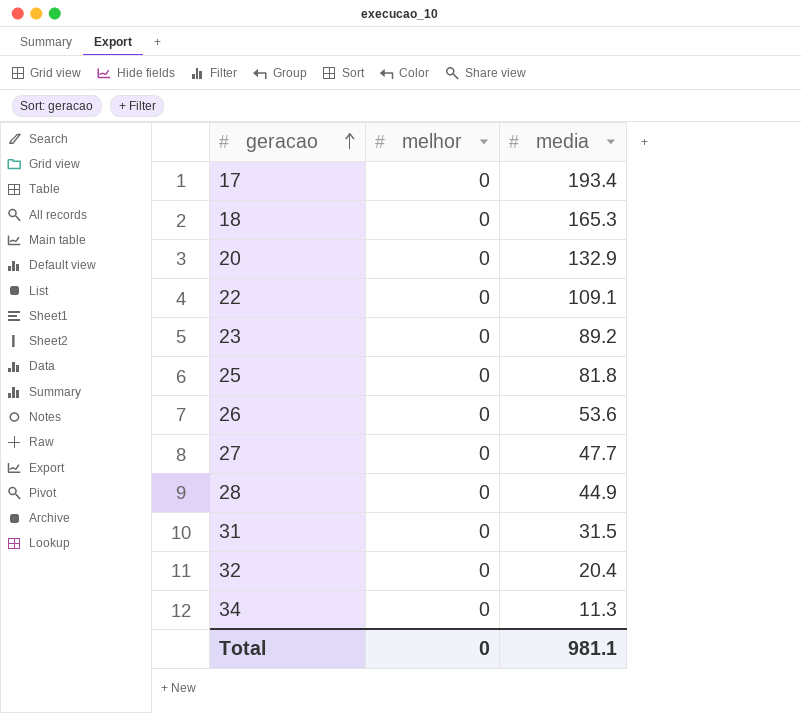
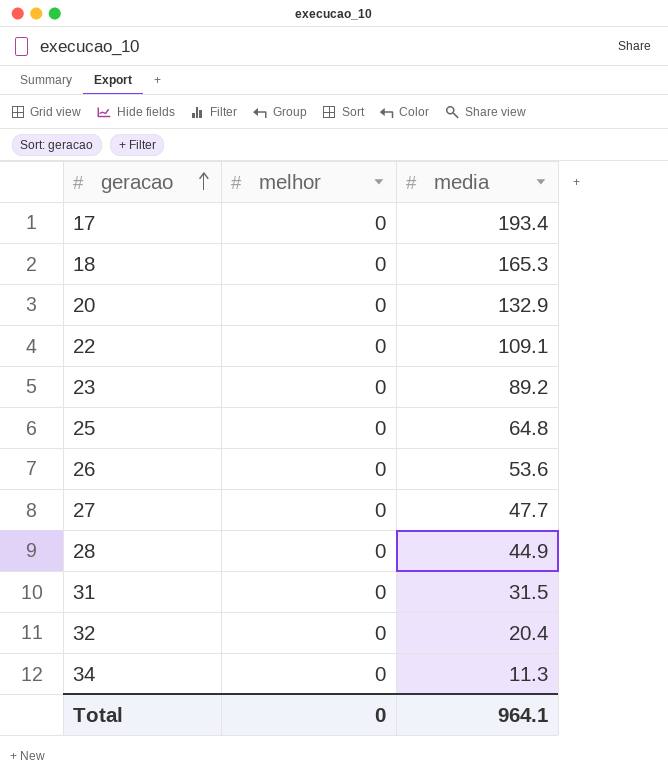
25 | media: 81.8 -> 64.8
Total | media: 981.1 -> 964.1

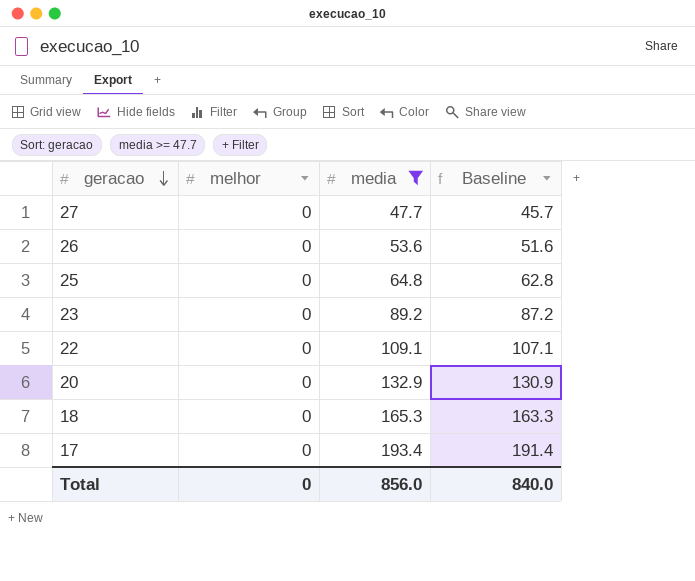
filter: none -> media >= 47.7
row order: geracao ascending -> geracao descending
column Baseline | formula: none -> [media] - 2
Total | media: 964.1 -> 856.0

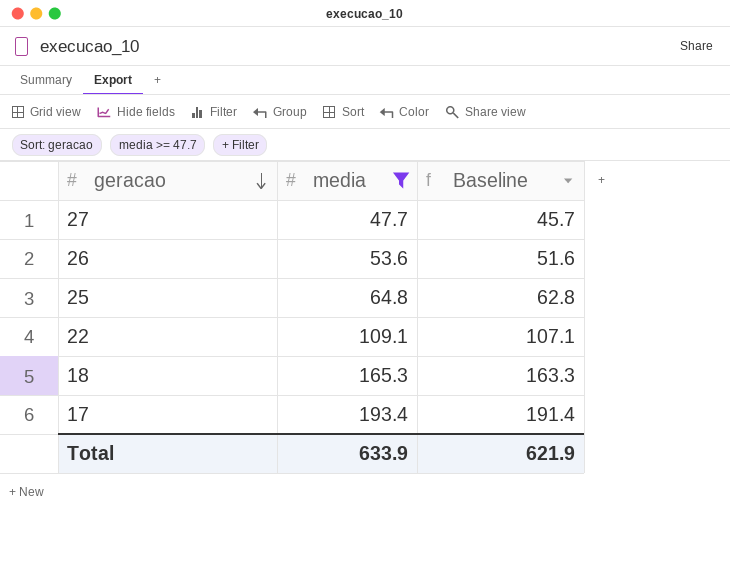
column melhor | position: 2 -> none
row 23: 0 | 89.2 | 87.2 -> none
row 20: 0 | 132.9 | 130.9 -> none
Total | media: 856.0 -> 633.9
Total | Baseline: 840.0 -> 621.9

